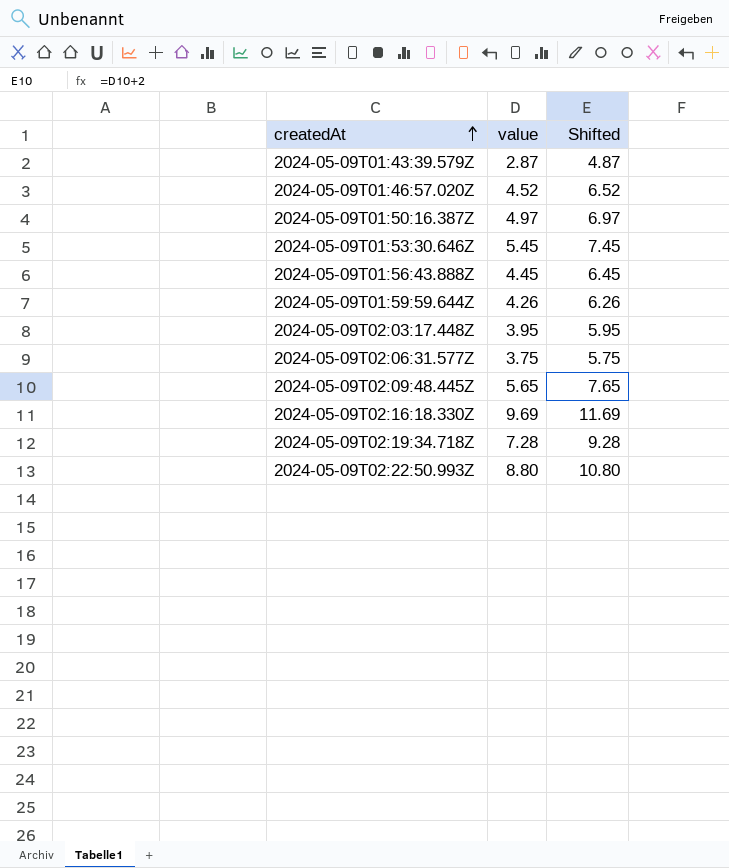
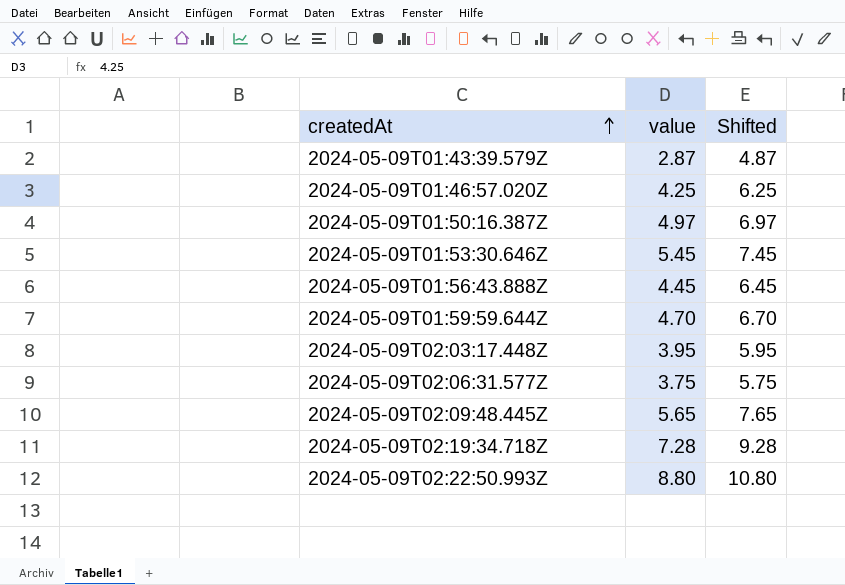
row 2024-05-09T02:16:18.330Z: 9.69 | 11.69 -> none
2024-05-09T01:46:57.020Z | value: 4.52 -> 4.25
2024-05-09T01:46:57.020Z | Shifted: 6.52 -> 6.25
2024-05-09T01:59:59.644Z | value: 4.26 -> 4.70
2024-05-09T01:59:59.644Z | Shifted: 6.26 -> 6.70

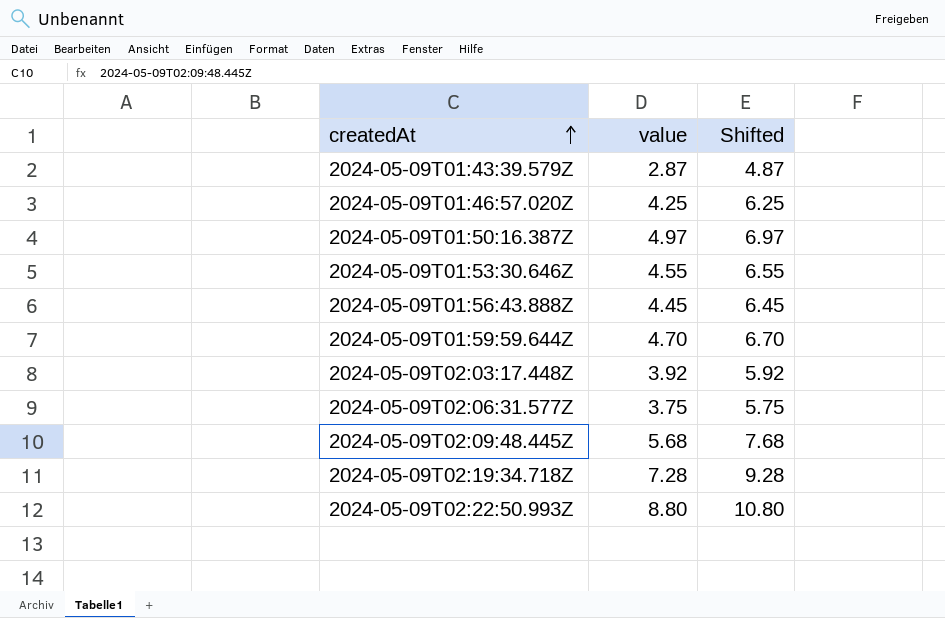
2024-05-09T01:53:30.646Z | value: 5.45 -> 4.55
2024-05-09T01:53:30.646Z | Shifted: 7.45 -> 6.55
2024-05-09T02:03:17.448Z | value: 3.95 -> 3.92
2024-05-09T02:03:17.448Z | Shifted: 5.95 -> 5.92
2024-05-09T02:09:48.445Z | value: 5.65 -> 5.68
2024-05-09T02:09:48.445Z | Shifted: 7.65 -> 7.68

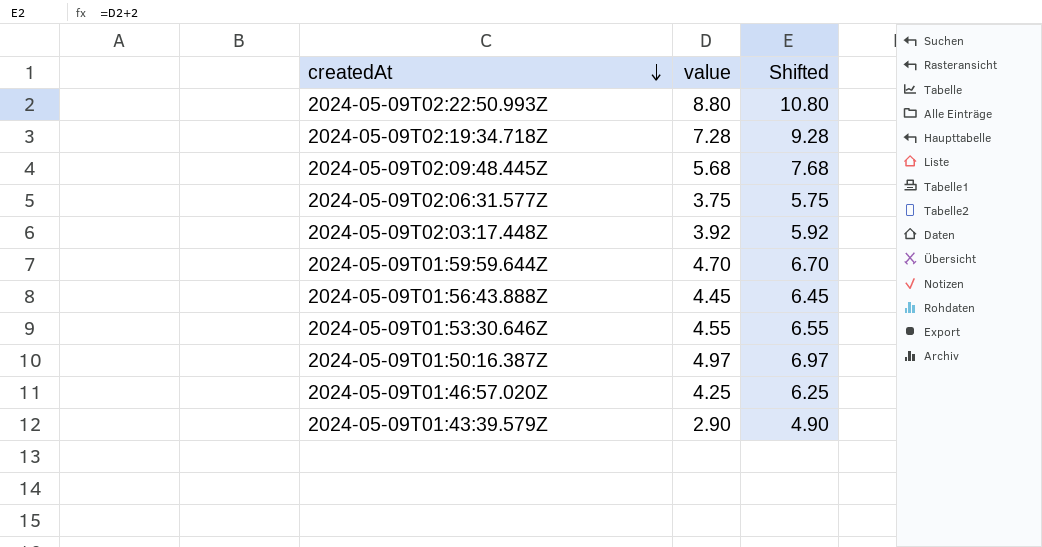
row order: createdAt ascending -> createdAt descending
2024-05-09T01:43:39.579Z | value: 2.87 -> 2.90
2024-05-09T01:43:39.579Z | Shifted: 4.87 -> 4.90

